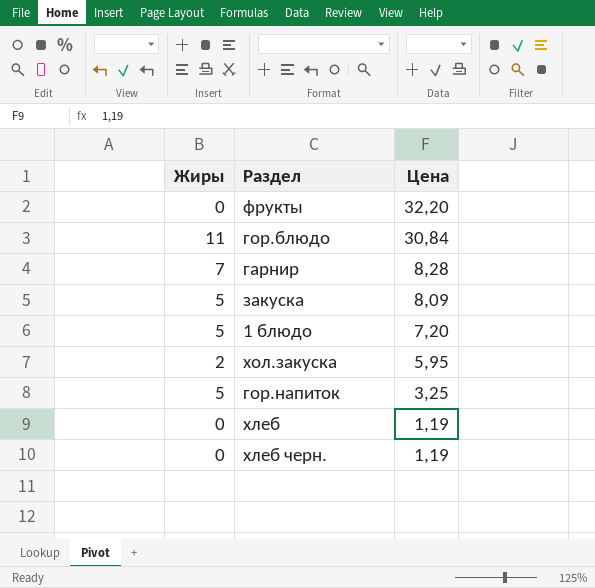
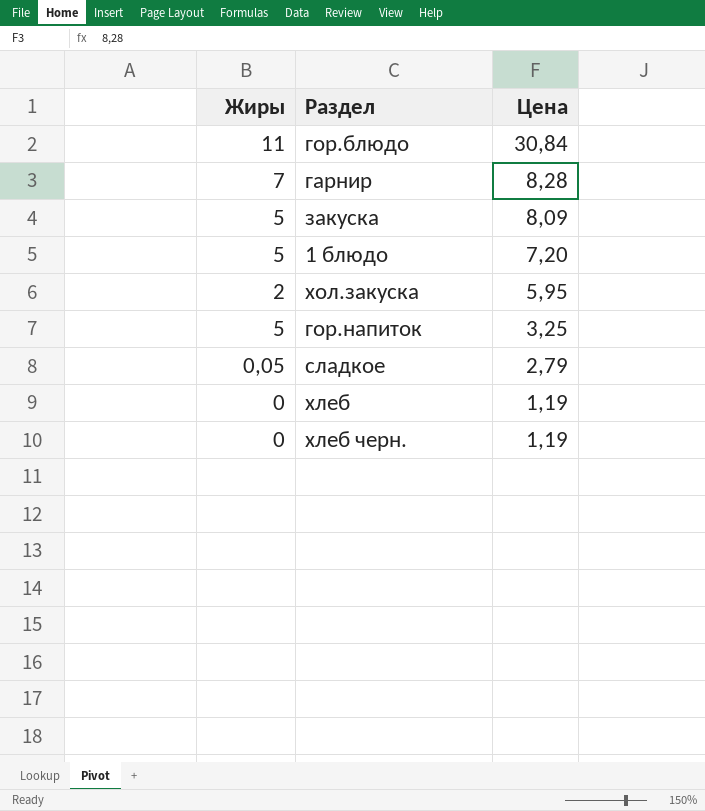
row фрукты: 0 | 32,20 -> none
row сладкое: none -> 0,05 | 2,79

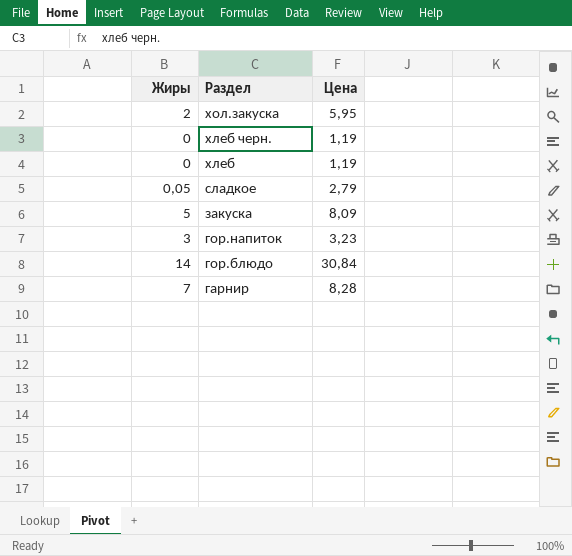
row order: Цена descending -> Раздел descending
row 1 блюдо: 5 | 7,20 -> none
гор.напиток | Жиры: 5 -> 3
гор.напиток | Цена: 3,25 -> 3,23
гор.блюдо | Жиры: 11 -> 14

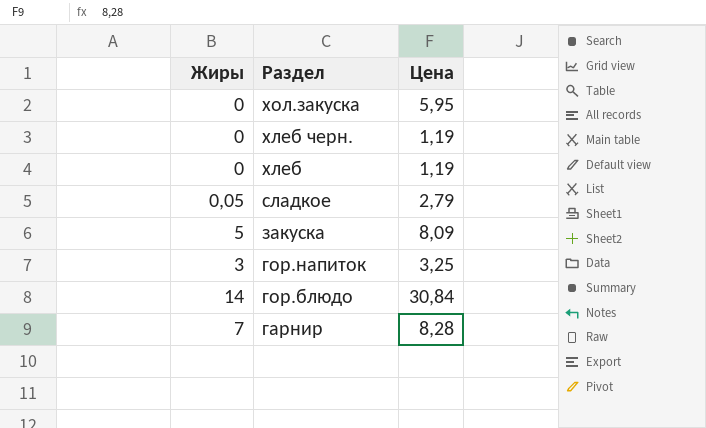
хол.закуска | Жиры: 2 -> 0
гор.напиток | Цена: 3,23 -> 3,25

